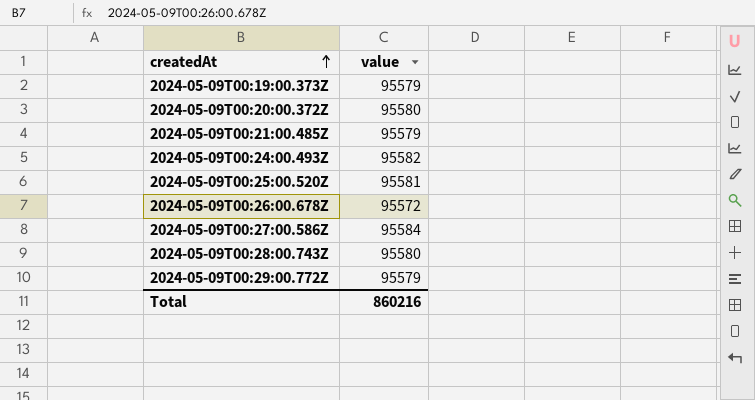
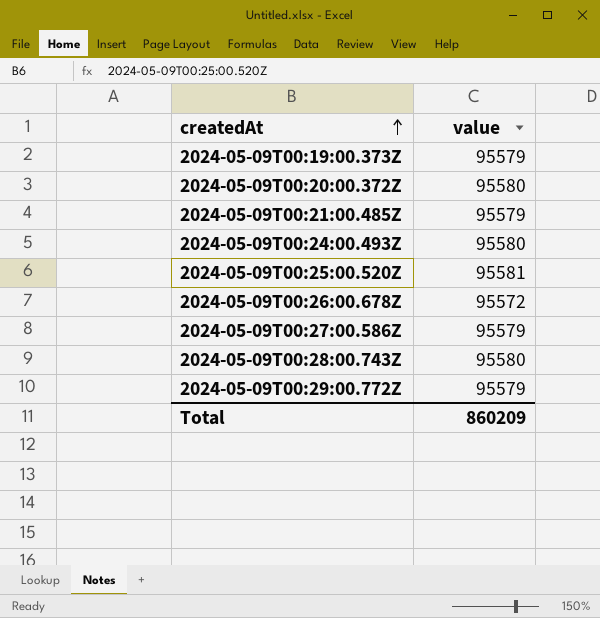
2024-05-09T00:24:00.493Z | value: 95582 -> 95580
2024-05-09T00:27:00.586Z | value: 95584 -> 95579
Total | value: 860216 -> 860209

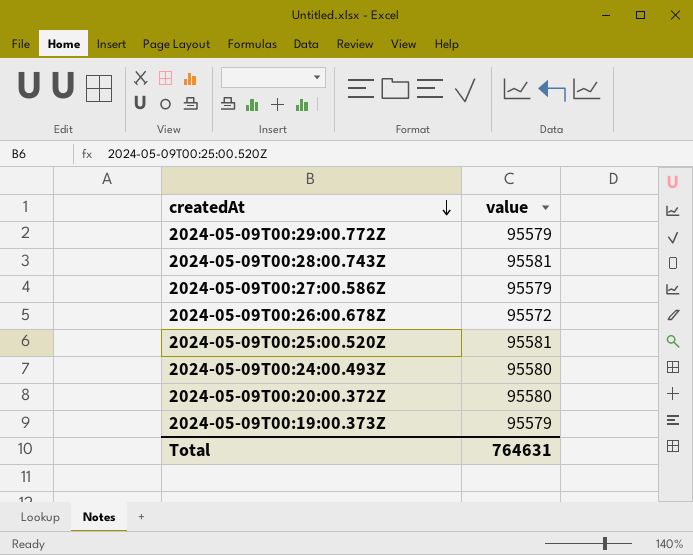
row order: createdAt ascending -> createdAt descending
row 2024-05-09T00:21:00.485Z: 95579 -> none
2024-05-09T00:28:00.743Z | value: 95580 -> 95581
Total | value: 860209 -> 764631

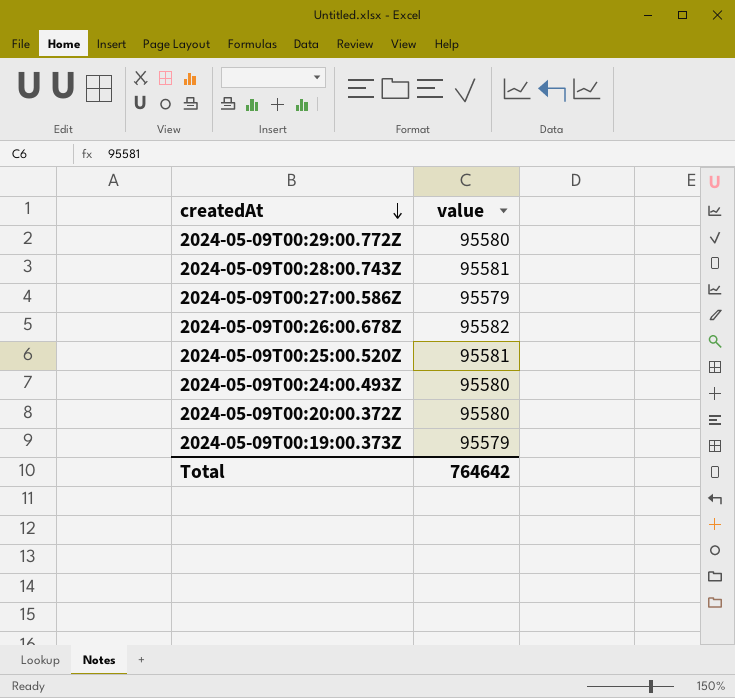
2024-05-09T00:29:00.772Z | value: 95579 -> 95580
2024-05-09T00:26:00.678Z | value: 95572 -> 95582
Total | value: 764631 -> 764642

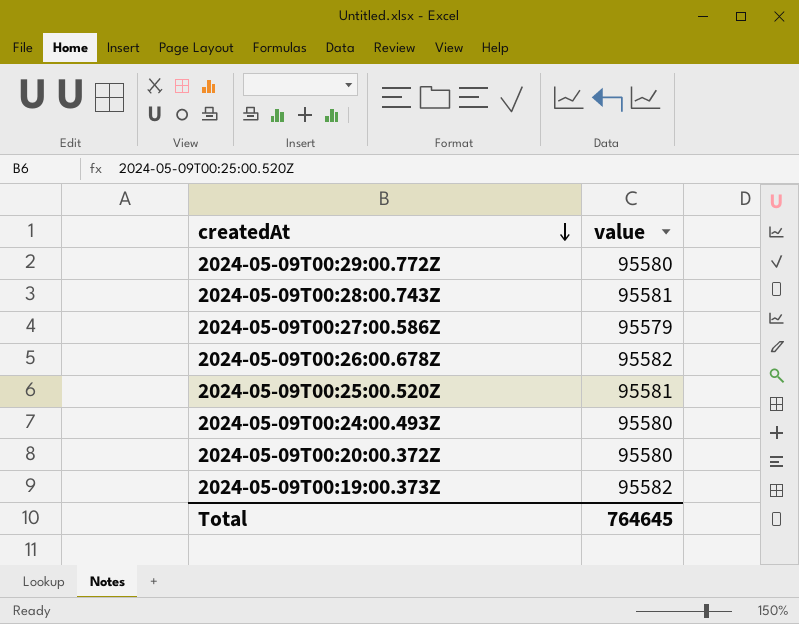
2024-05-09T00:19:00.373Z | value: 95579 -> 95582
Total | value: 764642 -> 764645

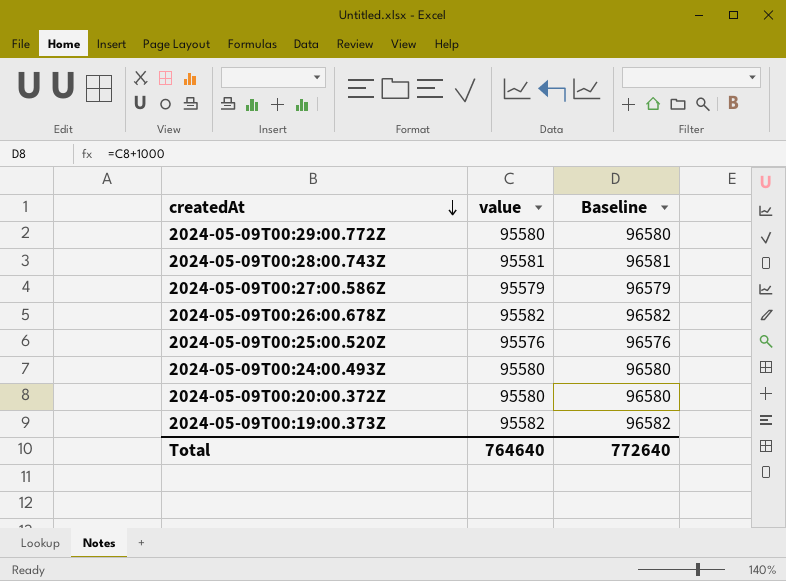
column Baseline | formula: none -> [value] + 1000
2024-05-09T00:25:00.520Z | value: 95581 -> 95576
Total | value: 764645 -> 764640

